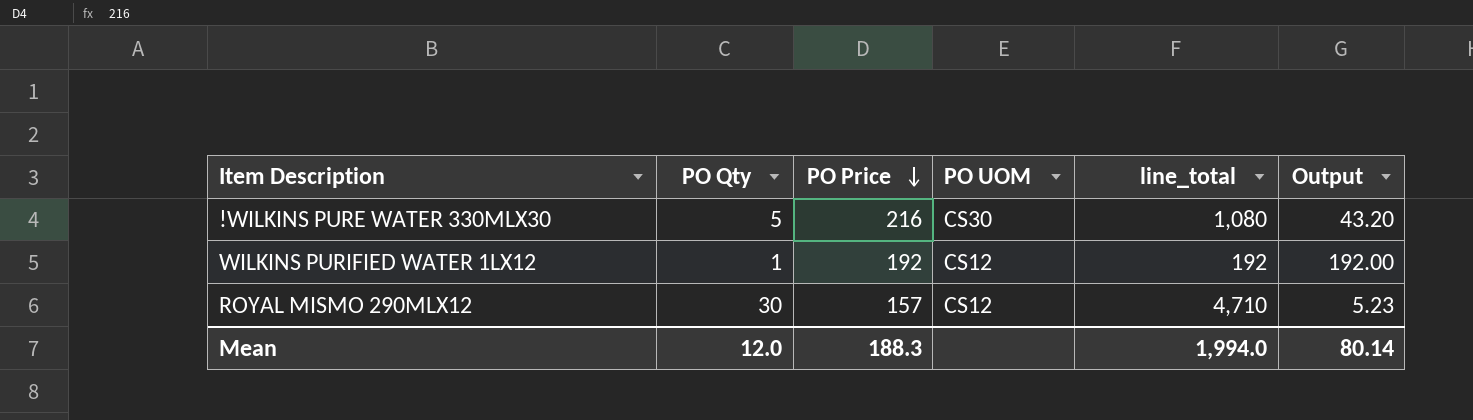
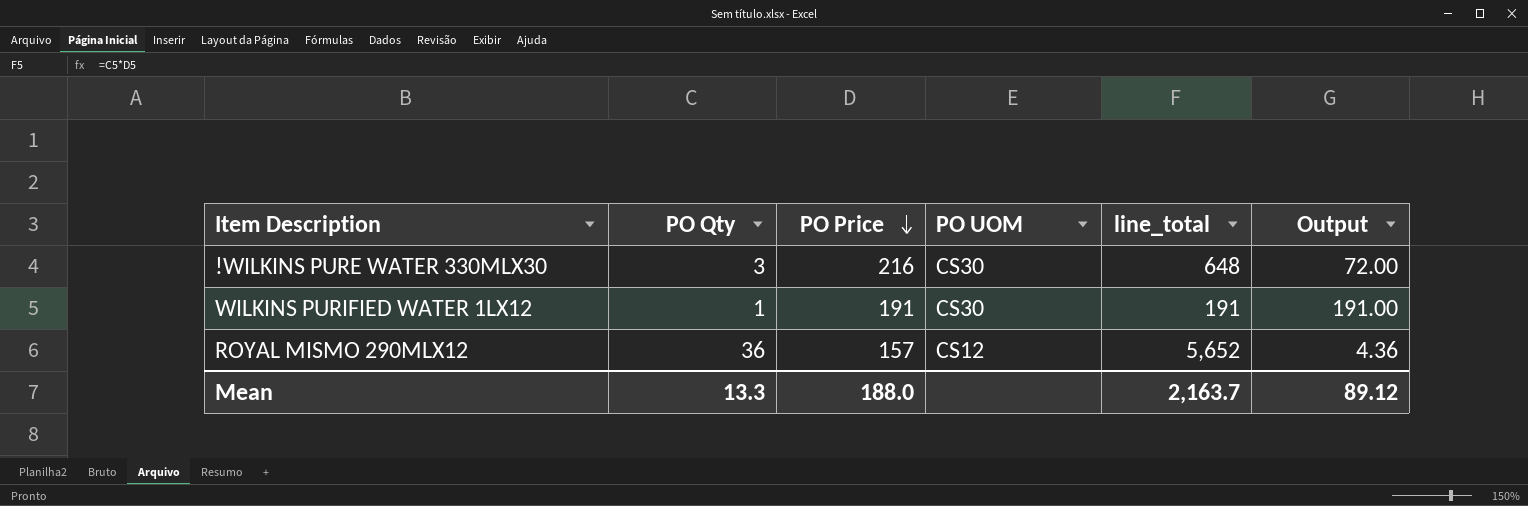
!WILKINS PURE WATER 330MLX30 | PO Qty: 5 -> 3
!WILKINS PURE WATER 330MLX30 | line_total: 1,080 -> 648
!WILKINS PURE WATER 330MLX30 | Output: 43.20 -> 72.00
WILKINS PURIFIED WATER 1LX12 | PO Price: 192 -> 191
WILKINS PURIFIED WATER 1LX12 | PO UOM: CS12 -> CS30
WILKINS PURIFIED WATER 1LX12 | line_total: 192 -> 191
WILKINS PURIFIED WATER 1LX12 | Output: 192.00 -> 191.00
ROYAL MISMO 290MLX12 | PO Qty: 30 -> 36
ROYAL MISMO 290MLX12 | line_total: 4,710 -> 5,652
ROYAL MISMO 290MLX12 | Output: 5.23 -> 4.36
Mean | PO Qty: 12.0 -> 13.3
Mean | PO Price: 188.3 -> 188.0
Mean | line_total: 1,994.0 -> 2,163.7
Mean | Output: 80.14 -> 89.12

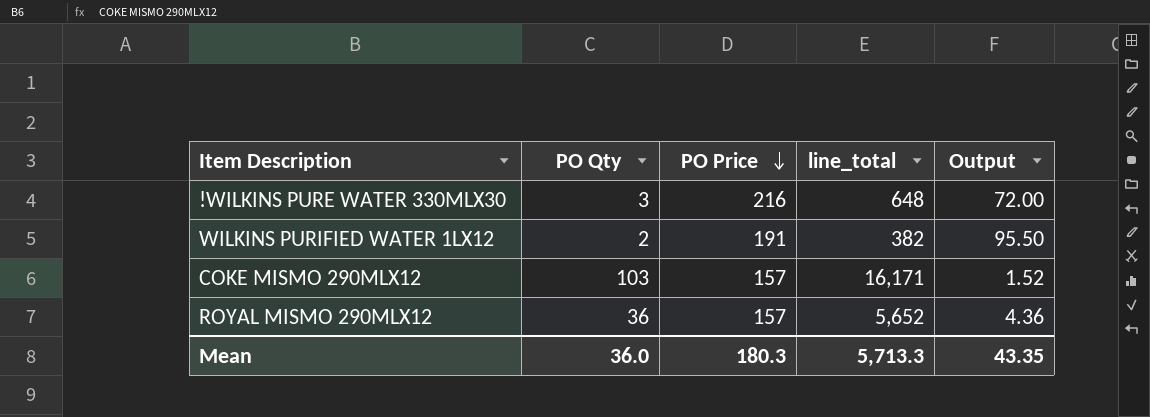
column PO UOM | position: 4 -> none
WILKINS PURIFIED WATER 1LX12 | PO Qty: 1 -> 2
WILKINS PURIFIED WATER 1LX12 | line_total: 191 -> 382
WILKINS PURIFIED WATER 1LX12 | Output: 191.00 -> 95.50
row COKE MISMO 290MLX12: none -> 103 | 157 | 16,171 | 1.52
Mean | PO Qty: 13.3 -> 36.0
Mean | PO Price: 188.0 -> 180.3
Mean | line_total: 2,163.7 -> 5,713.3
Mean | Output: 89.12 -> 43.35

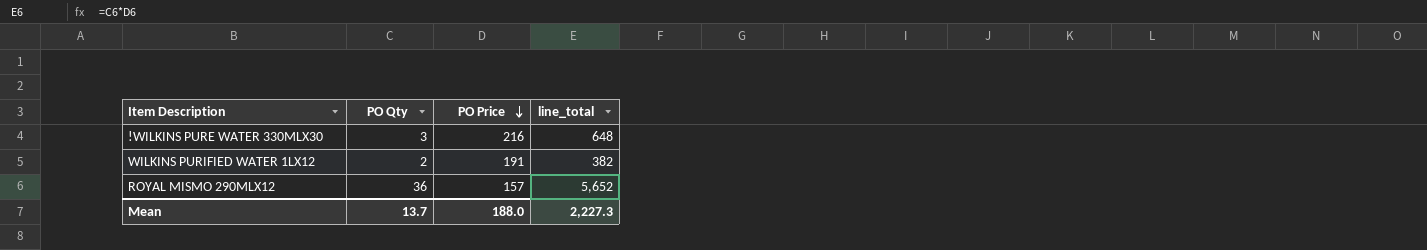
column Output | formula: [PO Price] / [PO Qty] -> none
row COKE MISMO 290MLX12: 103 | 157 | 16,171 | 1.52 -> none
Mean | PO Qty: 36.0 -> 13.7
Mean | PO Price: 180.3 -> 188.0
Mean | line_total: 5,713.3 -> 2,227.3

